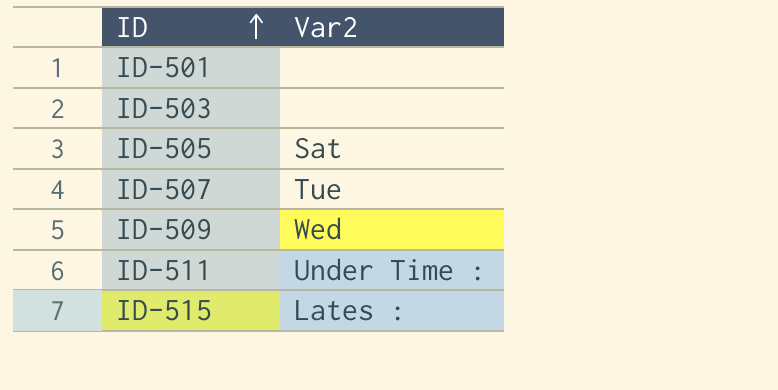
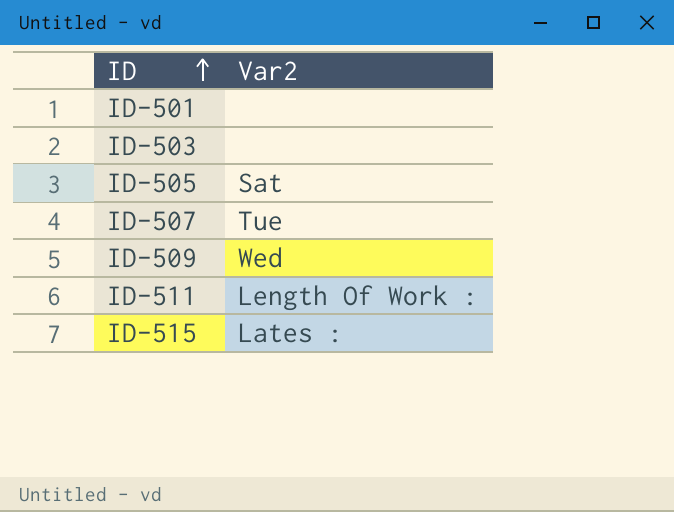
ID-511 | Var2: Under Time : -> Length Of Work :

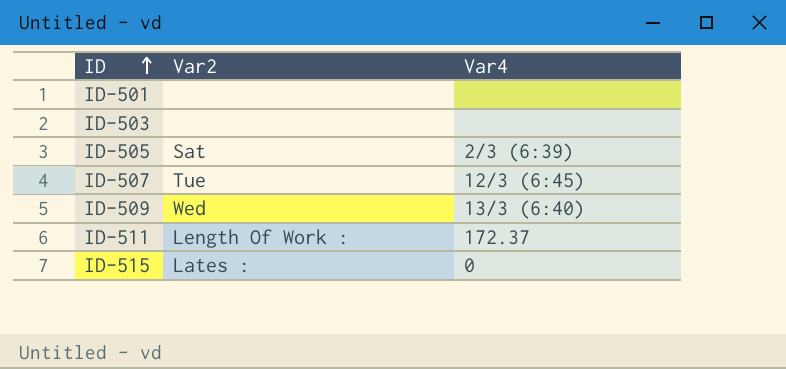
column Var4 | position: none -> 3

